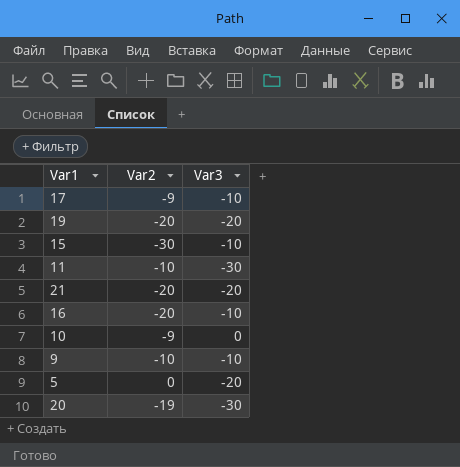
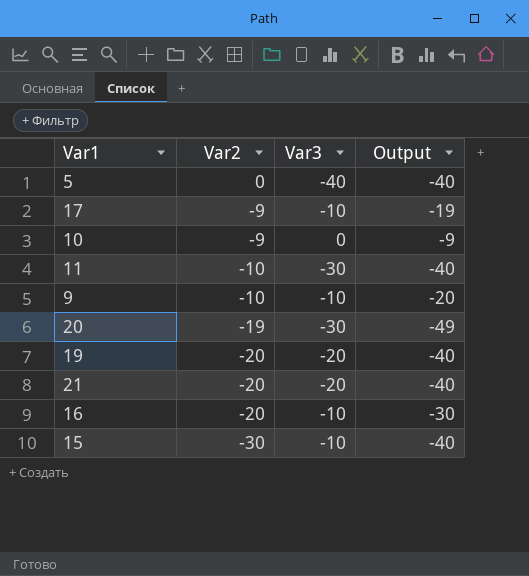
row order: none -> Var2 descending
column Output | formula: none -> [Var2] + [Var3]
5 | Var3: -20 -> -40

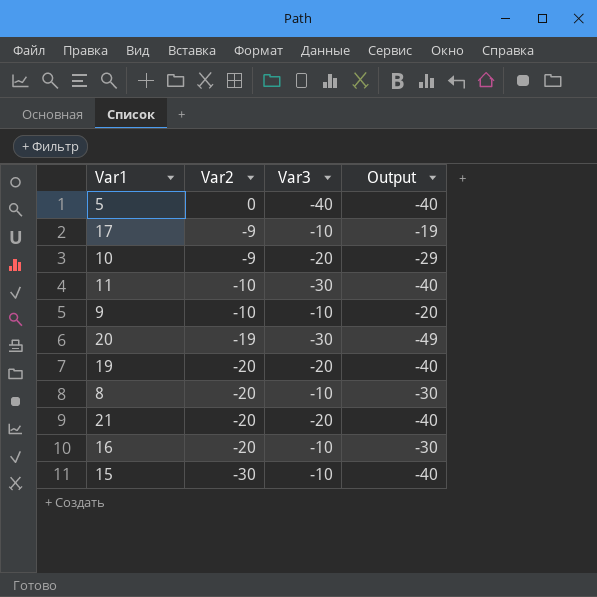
10 | Var3: 0 -> -20
10 | Output: -9 -> -29
row 8: none -> -20 | -10 | -30

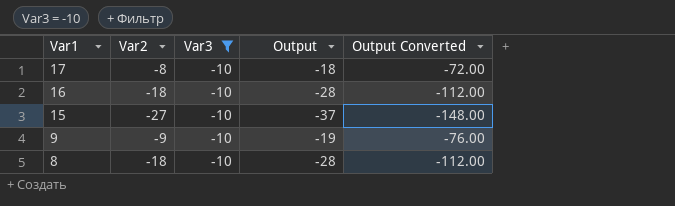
filter: none -> Var3 = -10
row order: Var2 descending -> Var1 descending
column Output Converted | formula: none -> [Output] * 4
17 | Var2: -9 -> -8
17 | Output: -19 -> -18
16 | Var2: -20 -> -18
16 | Output: -30 -> -28
15 | Var2: -30 -> -27
15 | Output: -40 -> -37
9 | Var2: -10 -> -9
9 | Output: -20 -> -19
8 | Var2: -20 -> -18
8 | Output: -30 -> -28

